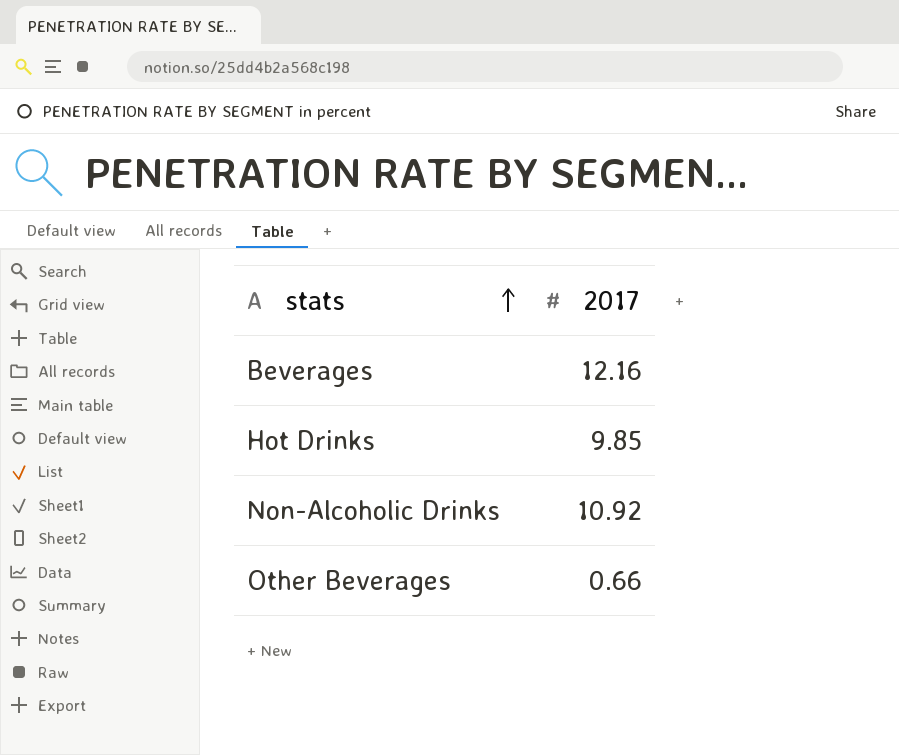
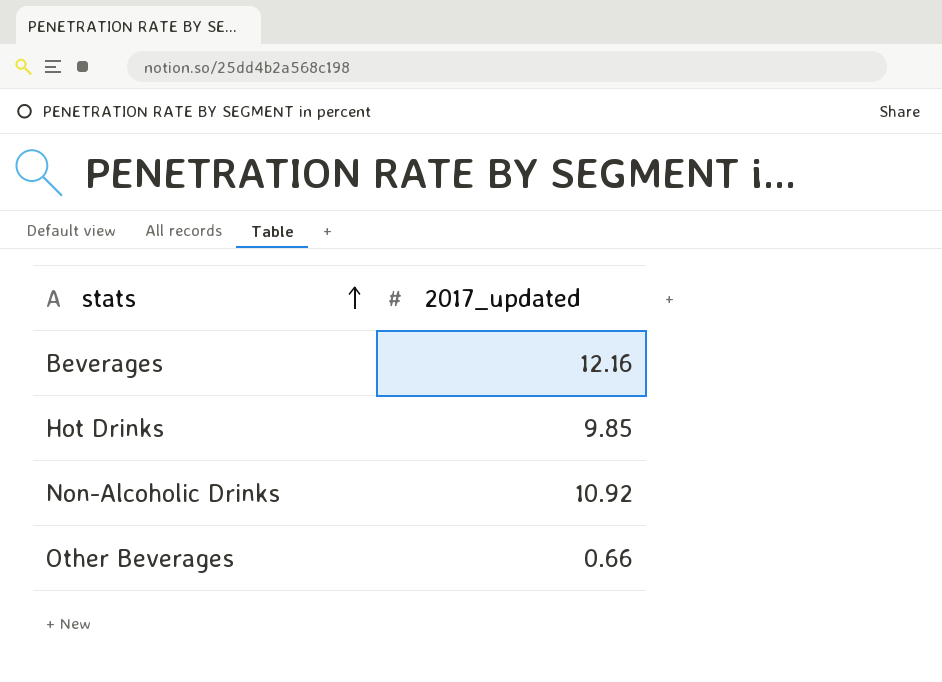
column name: 2017 -> 2017_updated

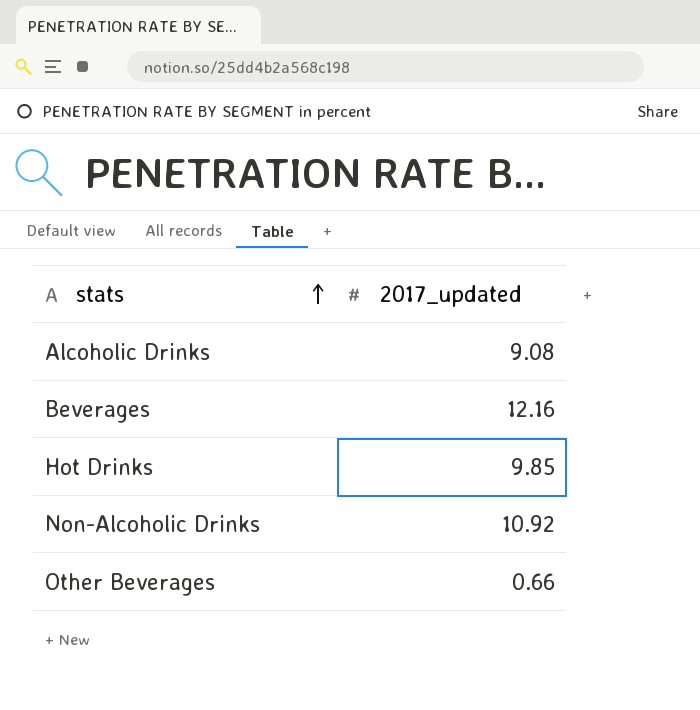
row Alcoholic Drinks: none -> 9.08

